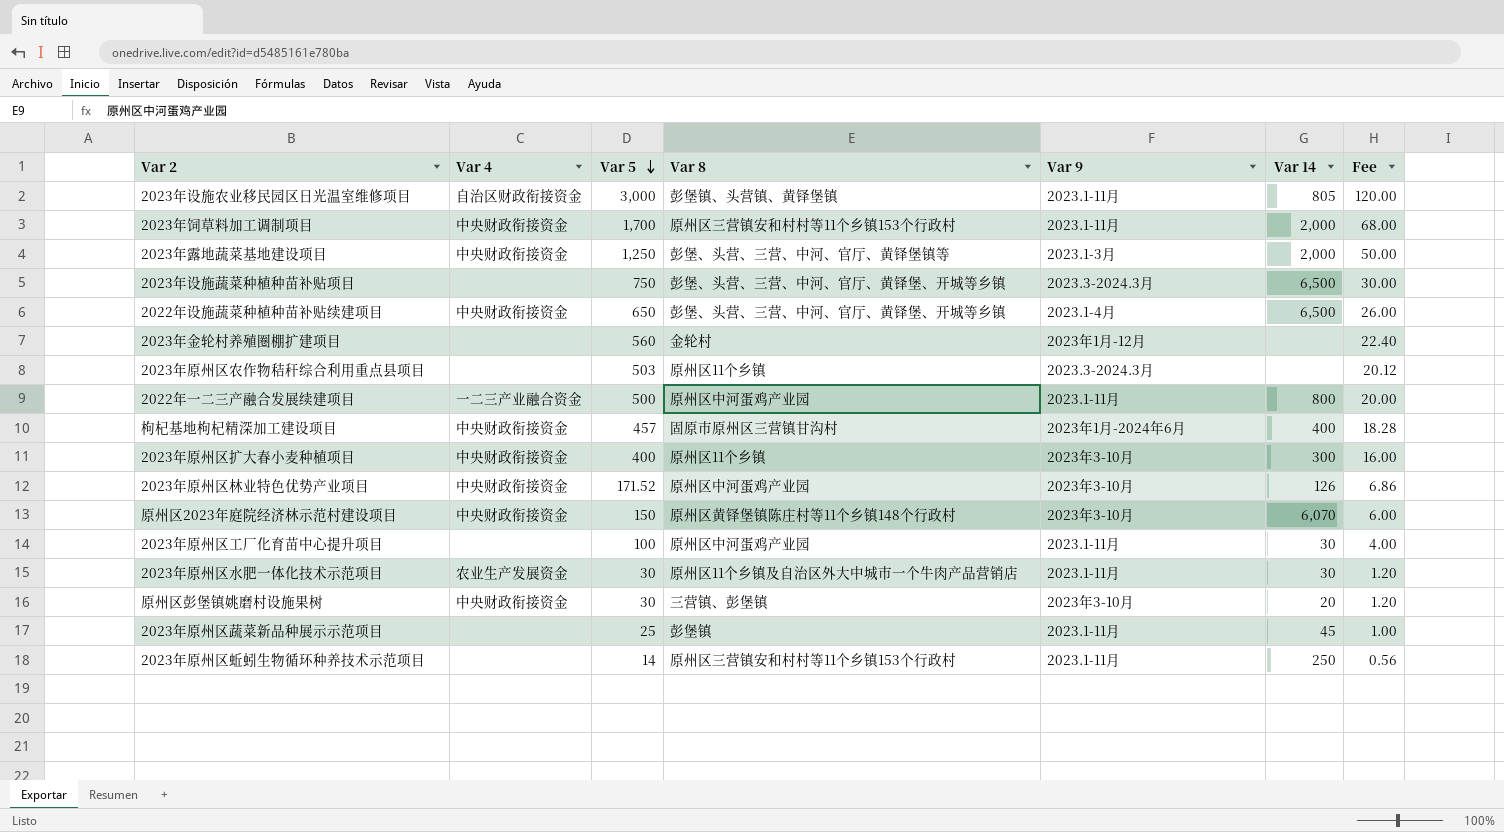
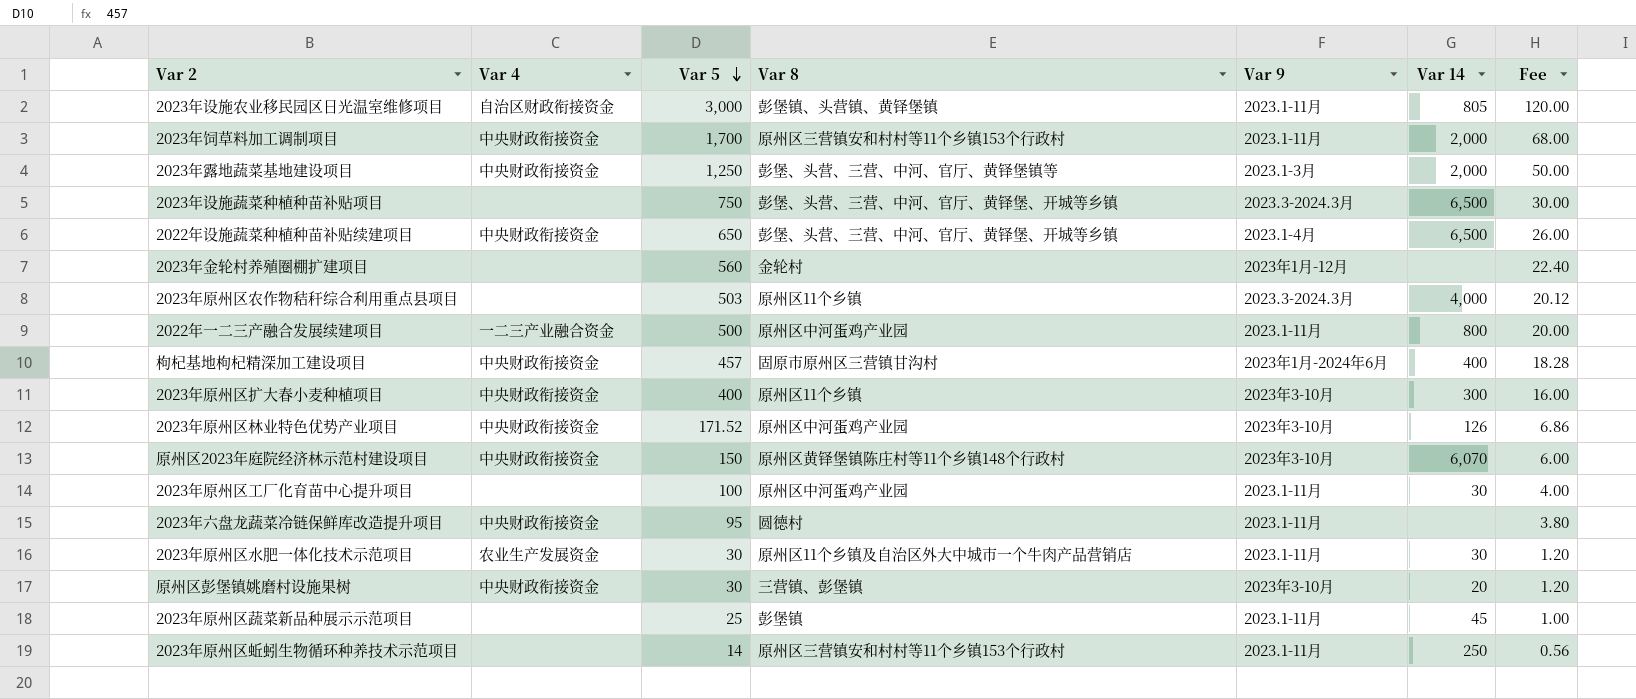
2023年原州区农作物秸秆综合利用重点县项目 | Var 14: none -> 4,000
row 2023年六盘龙蔬菜冷链保鲜库改造提升项目: none -> 中央财政衔接资金 | 95 | 圆德村 | 2023.1-11月 | none | 3.80

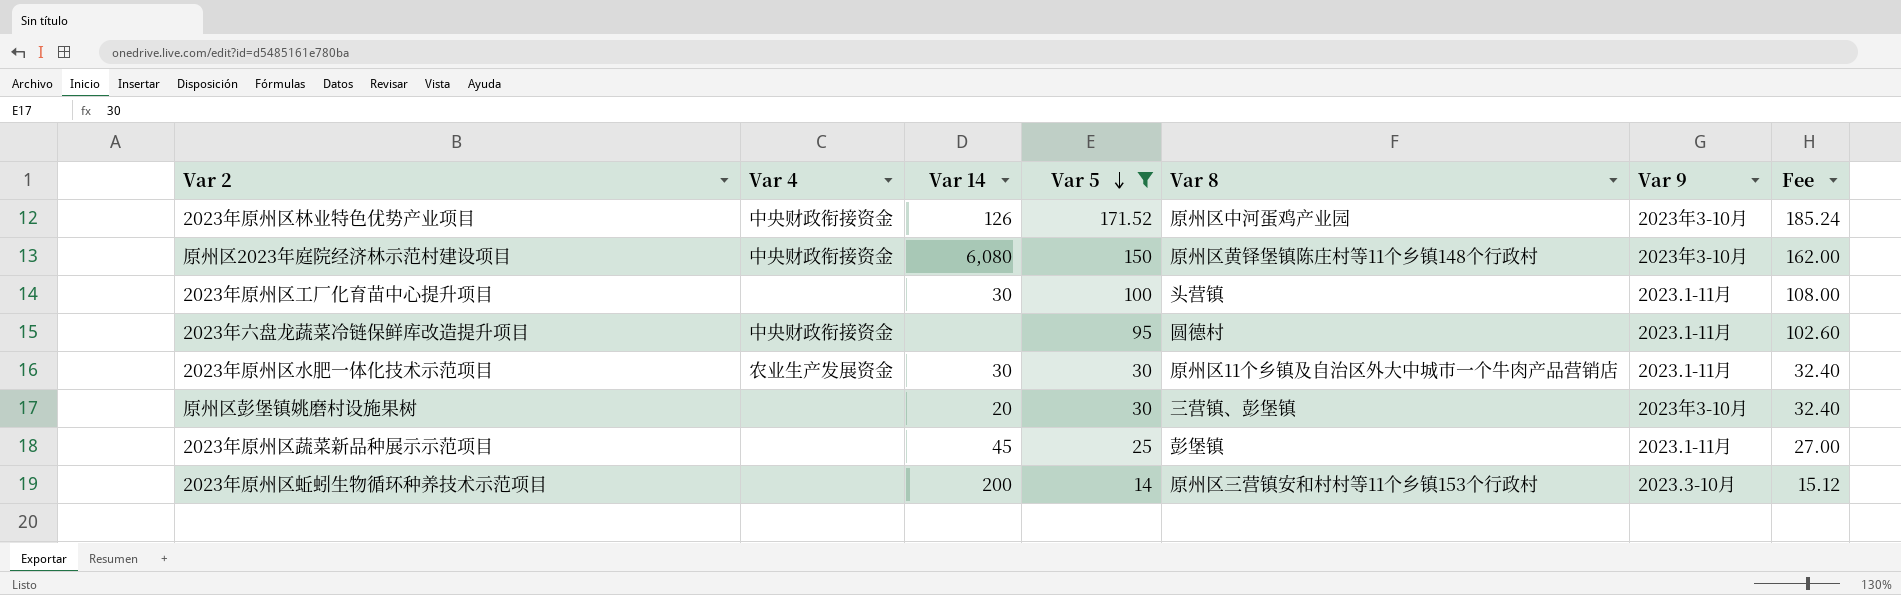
filter: none -> Var 5 <= 171.52
column Var 14 | position: 6 -> 3
column Fee | formula: [Var 5] * 0.04 -> [Var 5] * 1.08
原州区2023年庭院经济林示范村建设项目 | Var 14: 6,070 -> 6,080
2023年原州区工厂化育苗中心提升项目 | Var 8: 原州区中河蛋鸡产业园 -> 头营镇
原州区彭堡镇姚磨村设施果树 | Var 4: 中央财政衔接资金 -> none
2023年原州区蚯蚓生物循环种养技术示范项目 | Var 14: 250 -> 200
2023年原州区蚯蚓生物循环种养技术示范项目 | Var 9: 2023.1-11月 -> 2023.3-10月

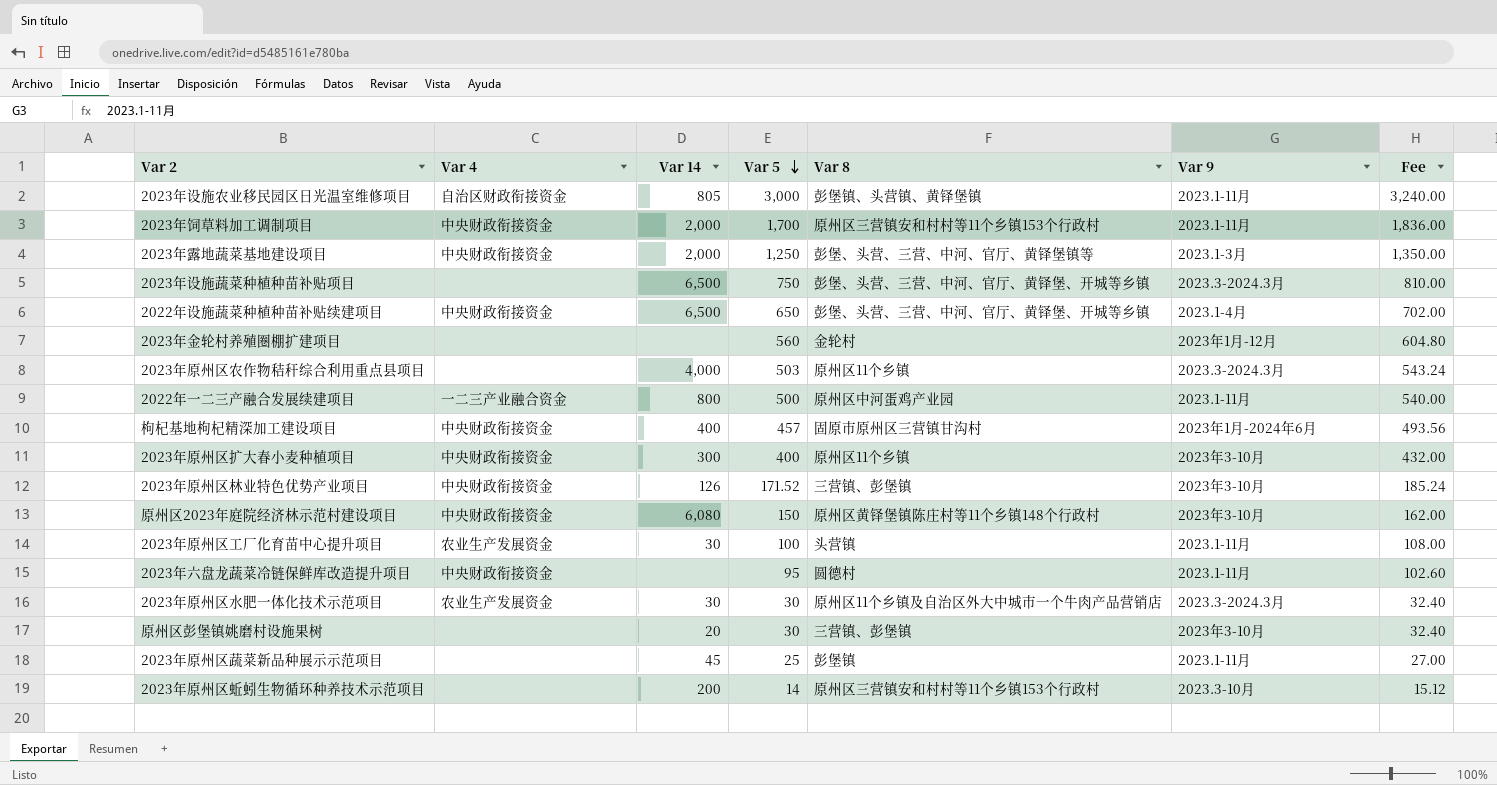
filter: Var 5 <= 171.52 -> none
2023年原州区林业特色优势产业项目 | Var 8: 原州区中河蛋鸡产业园 -> 三营镇、彭堡镇
2023年原州区工厂化育苗中心提升项目 | Var 4: none -> 农业生产发展资金
2023年原州区水肥一体化技术示范项目 | Var 9: 2023.1-11月 -> 2023.3-2024.3月

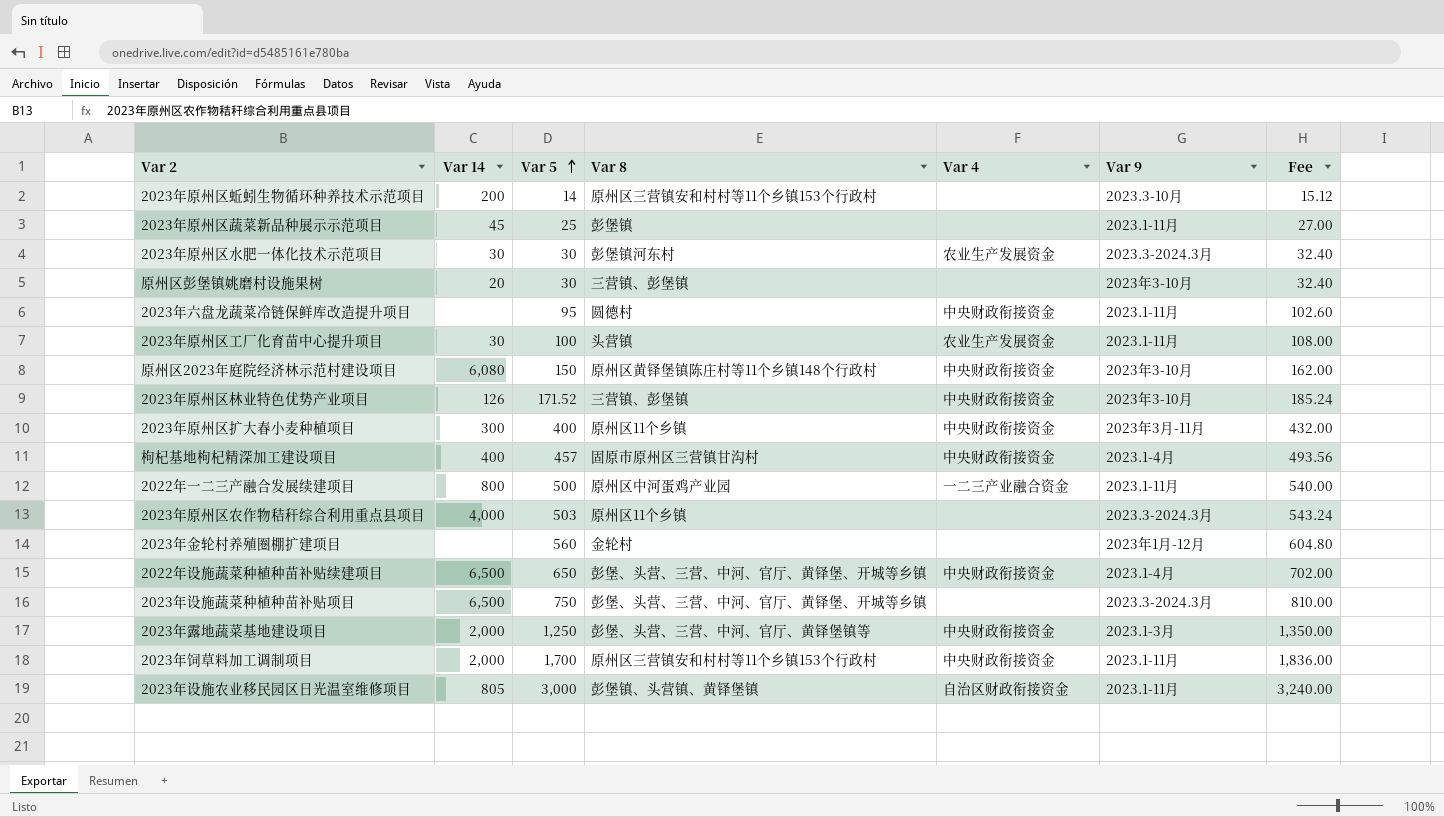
row order: Var 5 descending -> Var 5 ascending
column Var 4 | position: 2 -> 5
2023年原州区水肥一体化技术示范项目 | Var 8: 原州区11个乡镇及自治区外大中城市一个牛肉产品营销店 -> 彭堡镇河东村
2023年原州区扩大春小麦种植项目 | Var 9: 2023年3-10月 -> 2023年3月-11月
枸杞基地枸杞精深加工建设项目 | Var 9: 2023年1月-2024年6月 -> 2023.1-4月

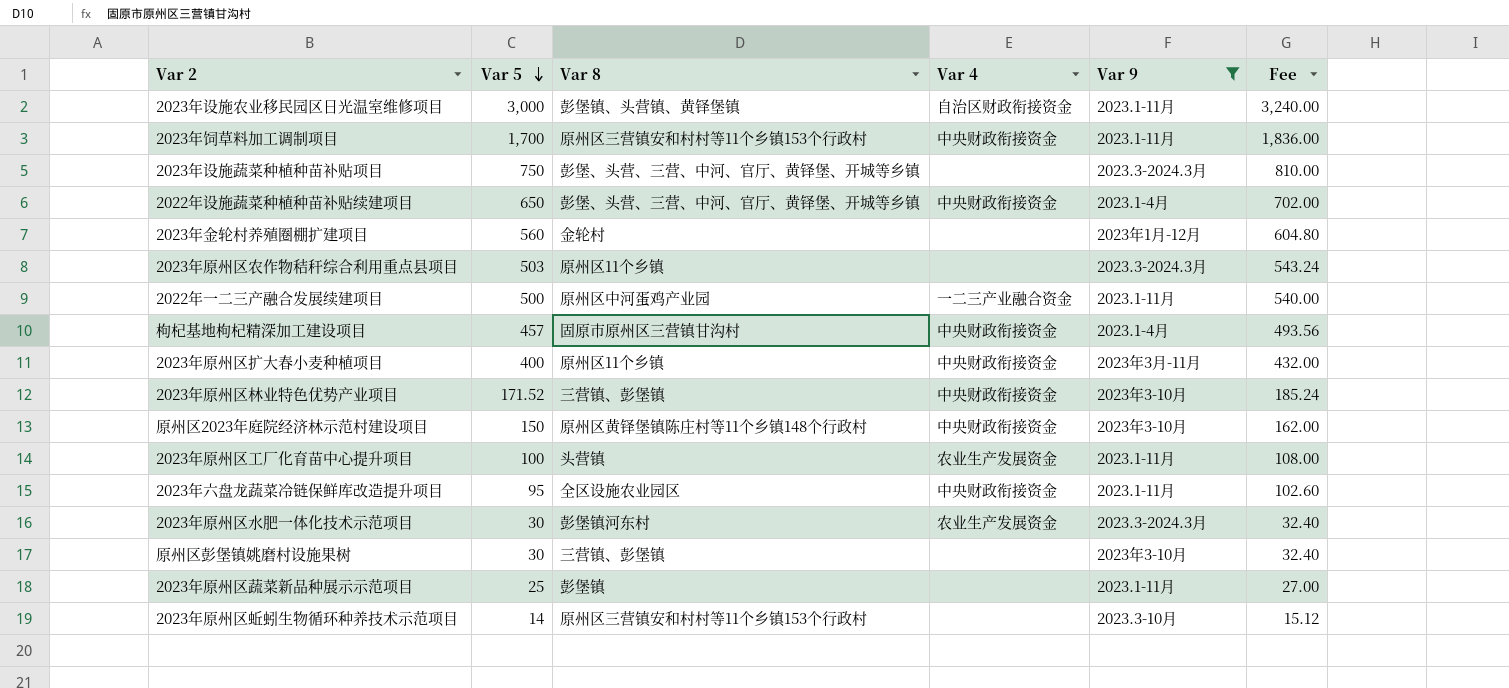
filter: none -> Var 9 != 2023.1-3月
row order: Var 5 ascending -> Var 5 descending
column Var 14 | position: 2 -> none
2023年六盘龙蔬菜冷链保鲜库改造提升项目 | Var 8: 圆德村 -> 全区设施农业园区

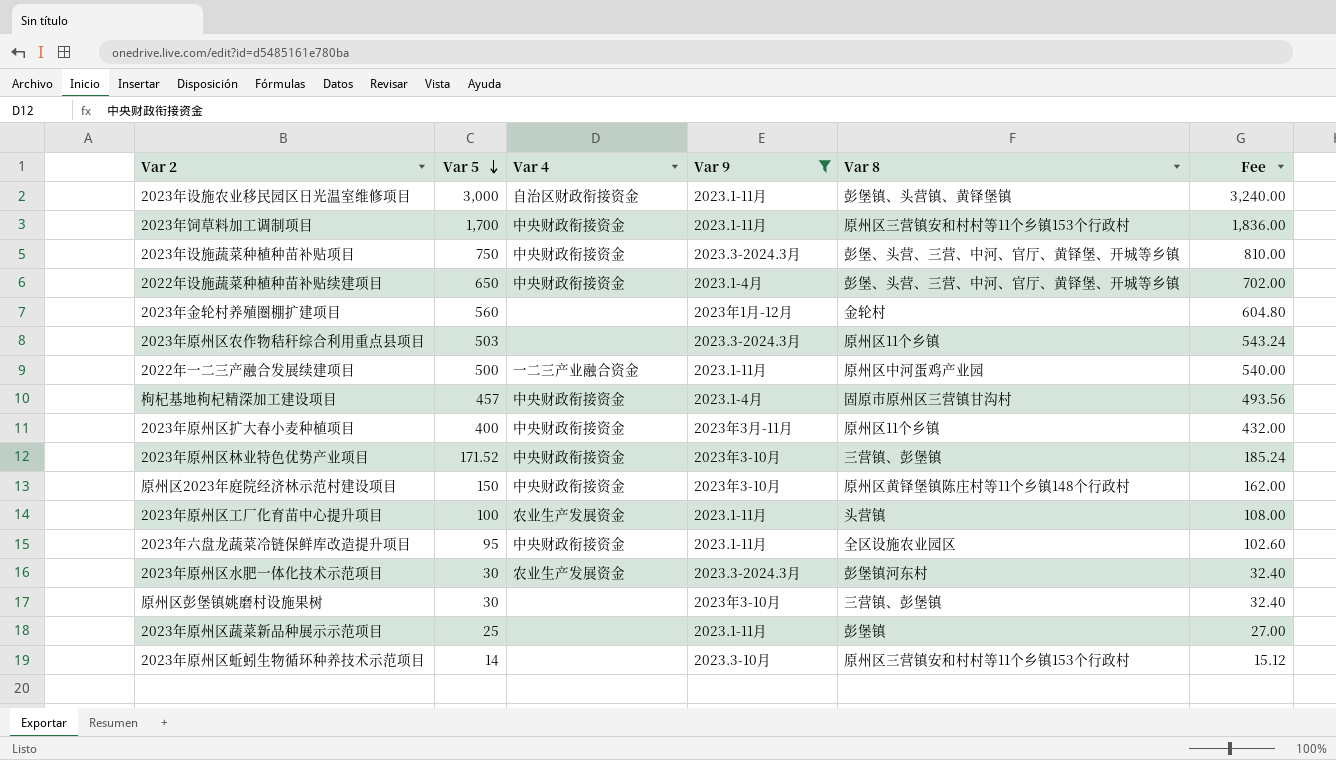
column Var 8 | position: 3 -> 5
2023年设施蔬菜种植种苗补贴项目 | Var 4: none -> 中央财政衔接资金

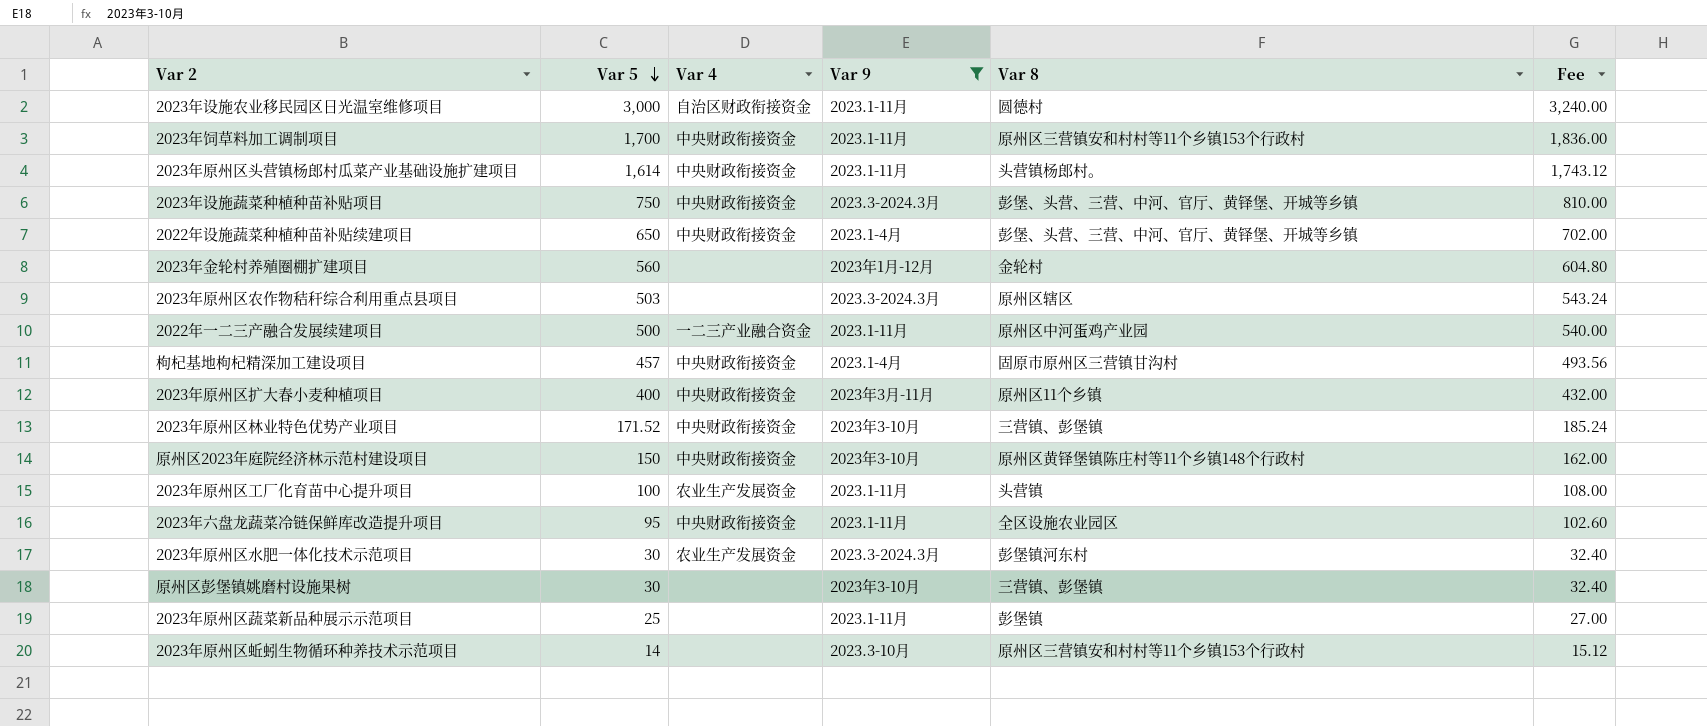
2023年设施农业移民园区日光温室维修项目 | Var 8: 彭堡镇、头营镇、黄铎堡镇 -> 圆德村
row 2023年原州区头营镇杨郎村瓜菜产业基础设施扩建项目: none -> 1,614 | 中央财政衔接资金 | 2023.1-11月 | 头营镇杨郎村。 | 1,743.12
2023年原州区农作物秸秆综合利用重点县项目 | Var 8: 原州区11个乡镇 -> 原州区辖区

